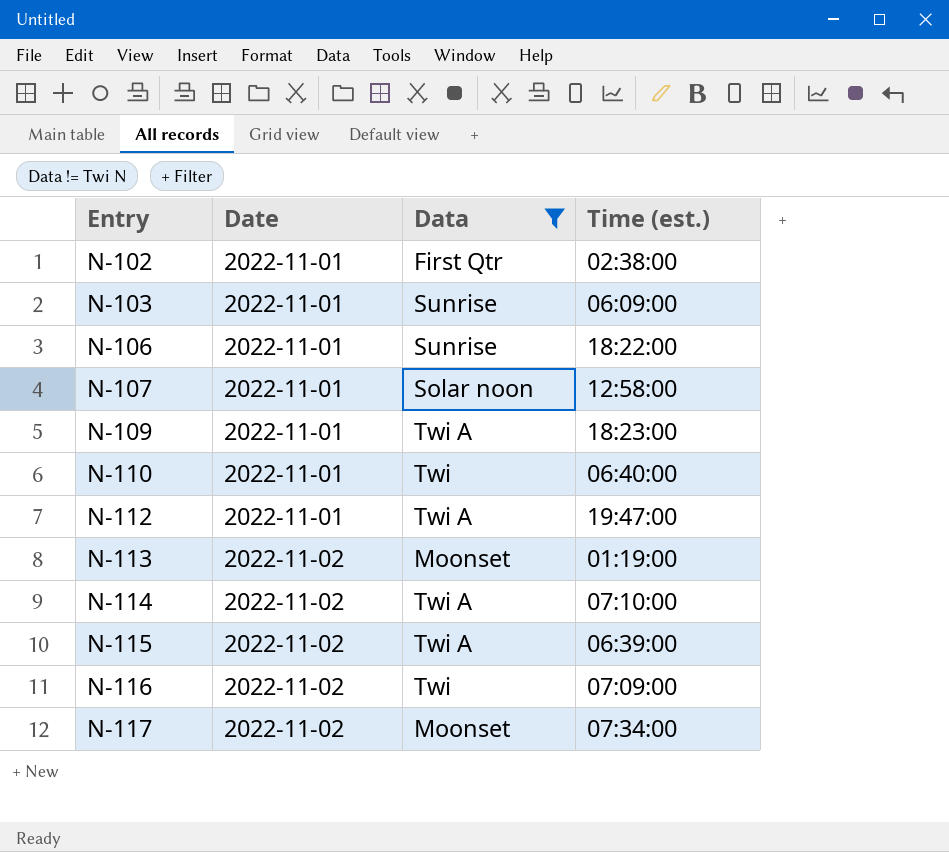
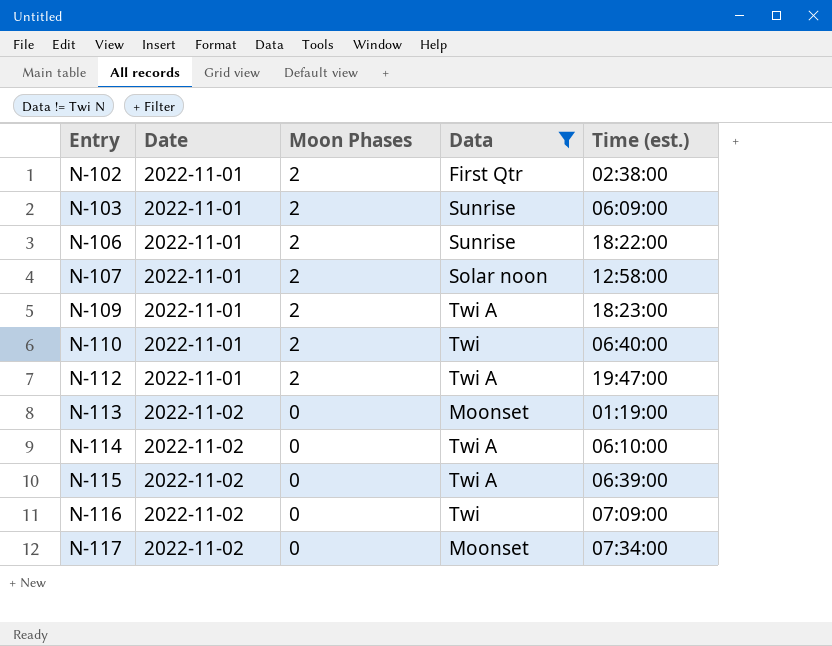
column Moon Phases | position: none -> 3
N-114 | Time (est.): 07:10:00 -> 06:10:00

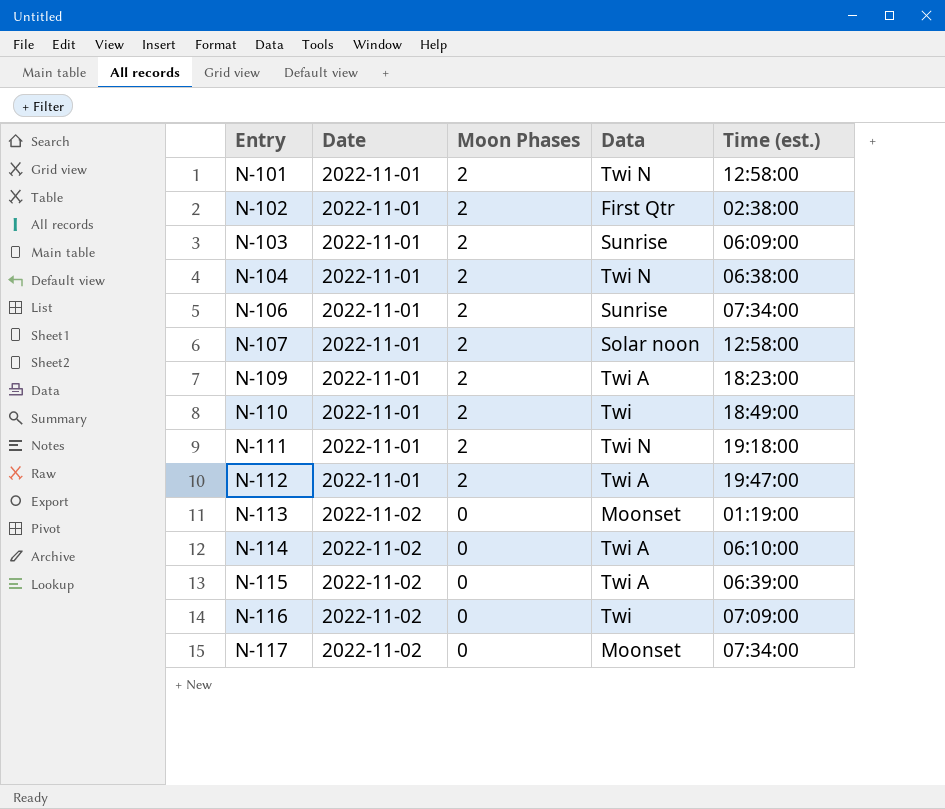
filter: Data != Twi N -> none
N-106 | Time (est.): 18:22:00 -> 07:34:00
N-110 | Time (est.): 06:40:00 -> 18:49:00

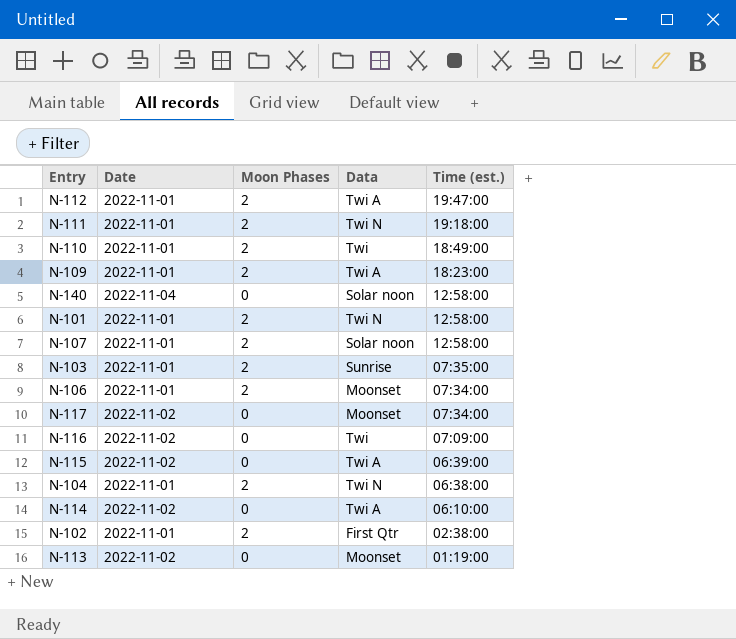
row order: Entry ascending -> Time (est.) descending
row N-140: none -> 2022-11-04 | 0 | Solar noon | 12:58:00
N-103 | Time (est.): 06:09:00 -> 07:35:00
N-106 | Data: Sunrise -> Moonset

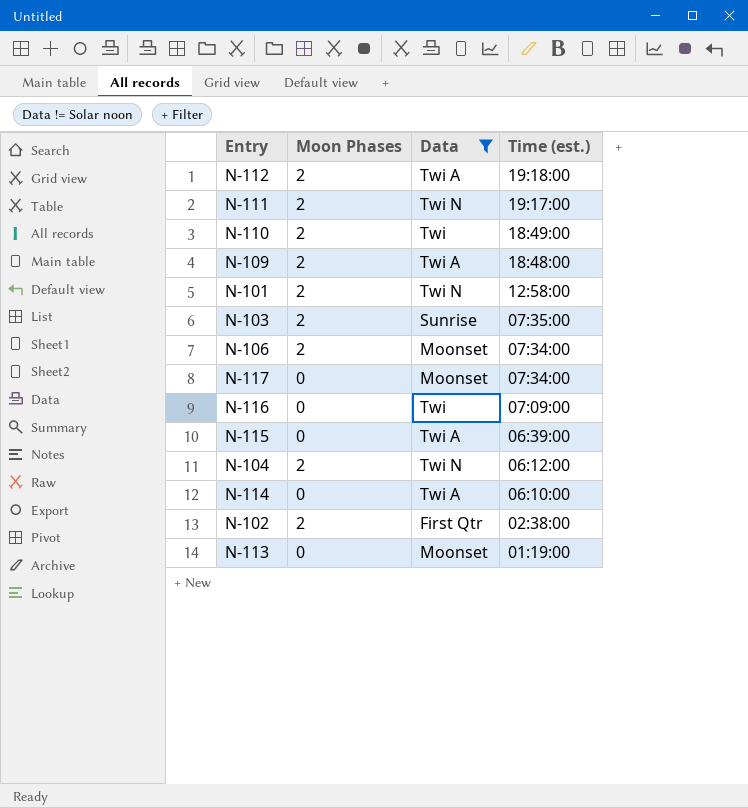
filter: none -> Data != Solar noon
column Date | position: 2 -> none
N-112 | Time (est.): 19:47:00 -> 19:18:00
N-111 | Time (est.): 19:18:00 -> 19:17:00
N-109 | Time (est.): 18:23:00 -> 18:48:00
N-104 | Time (est.): 06:38:00 -> 06:12:00

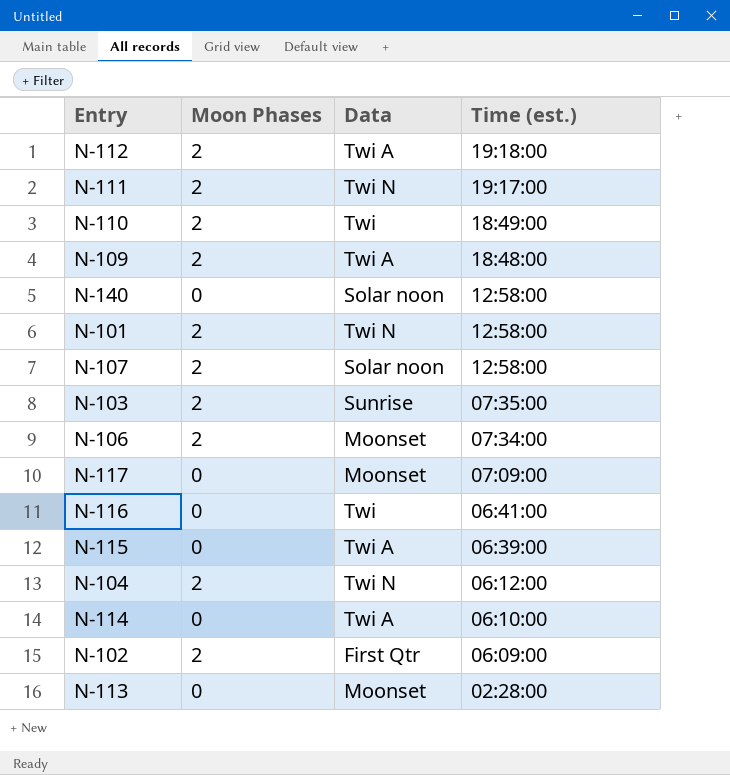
filter: Data != Solar noon -> none
N-117 | Time (est.): 07:34:00 -> 07:09:00
N-116 | Time (est.): 07:09:00 -> 06:41:00
N-102 | Time (est.): 02:38:00 -> 06:09:00
N-113 | Time (est.): 01:19:00 -> 02:28:00

